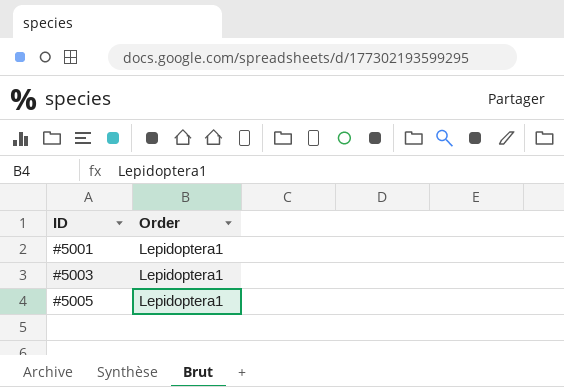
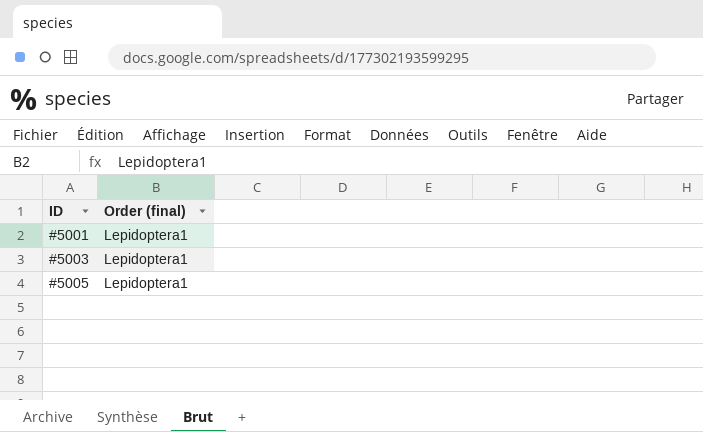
column name: Order -> Order (final)

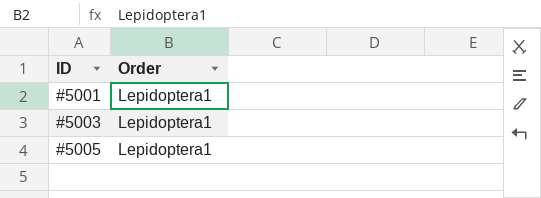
column name: Order (final) -> Order

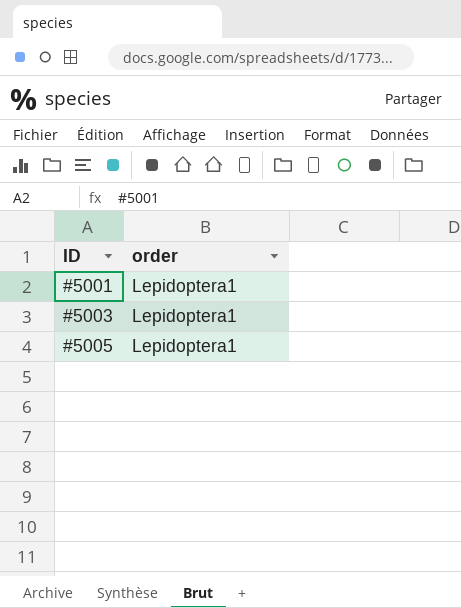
column name: Order -> order

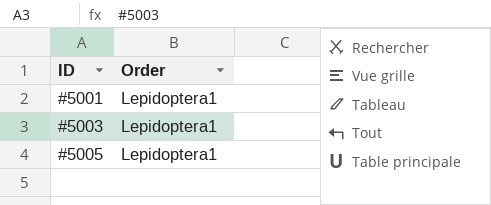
column name: order -> Order

